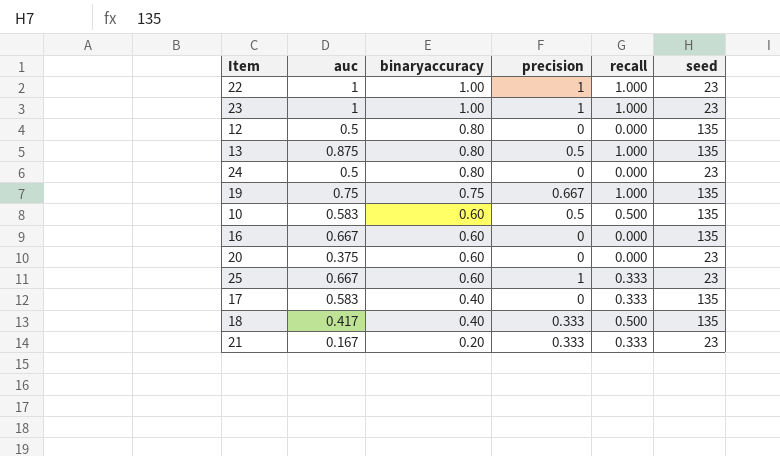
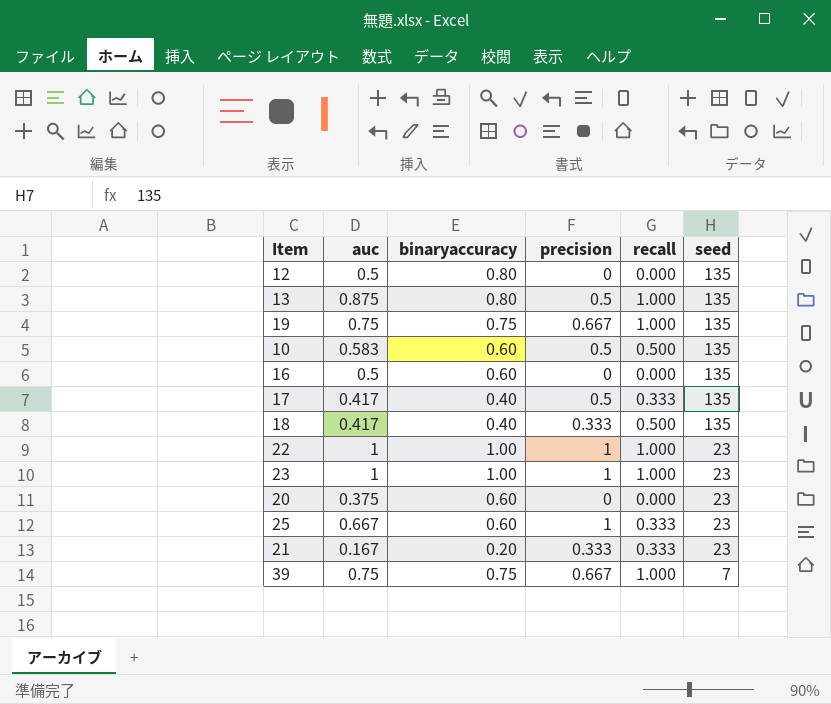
row order: binaryaccuracy descending -> seed descending
row 24: 0.5 | 0.80 | 0 | 0.000 | 23 -> none
16 | auc: 0.667 -> 0.5
17 | auc: 0.583 -> 0.417
17 | precision: 0 -> 0.5
row 39: none -> 0.75 | 0.75 | 0.667 | 1.000 | 7

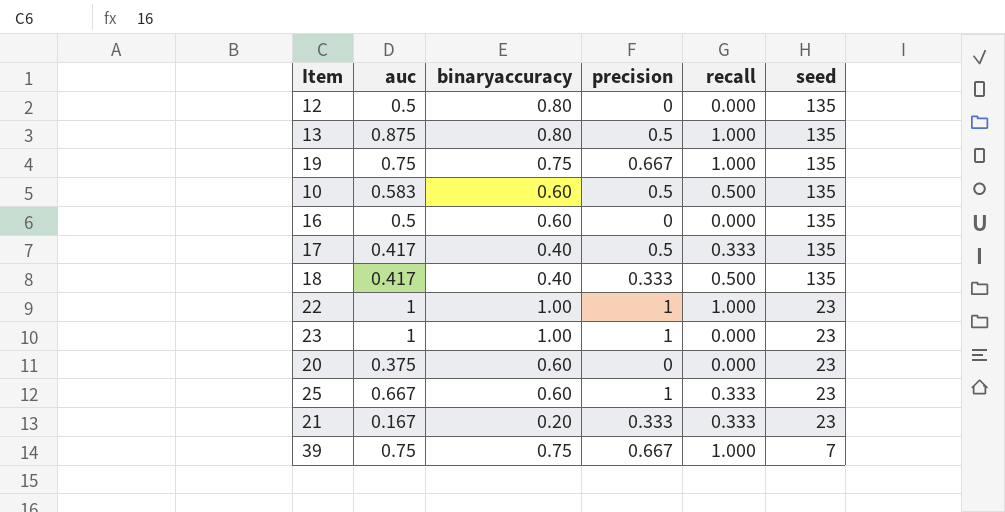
23 | recall: 1.000 -> 0.000

